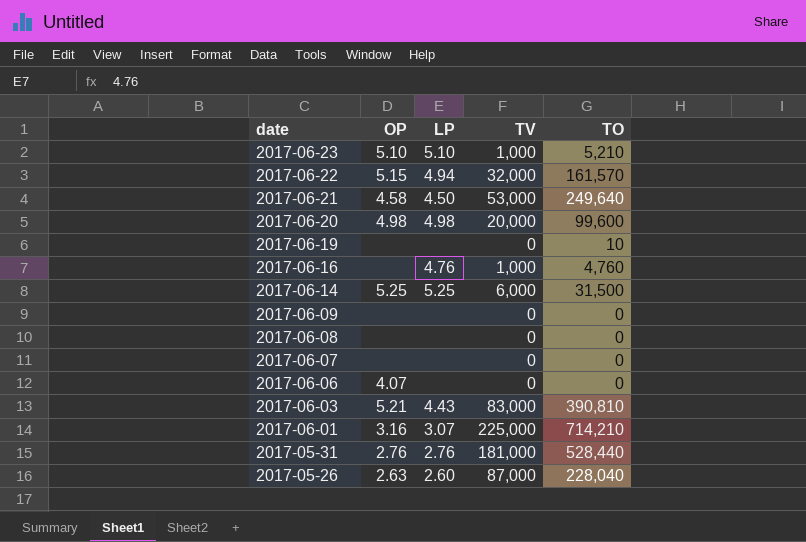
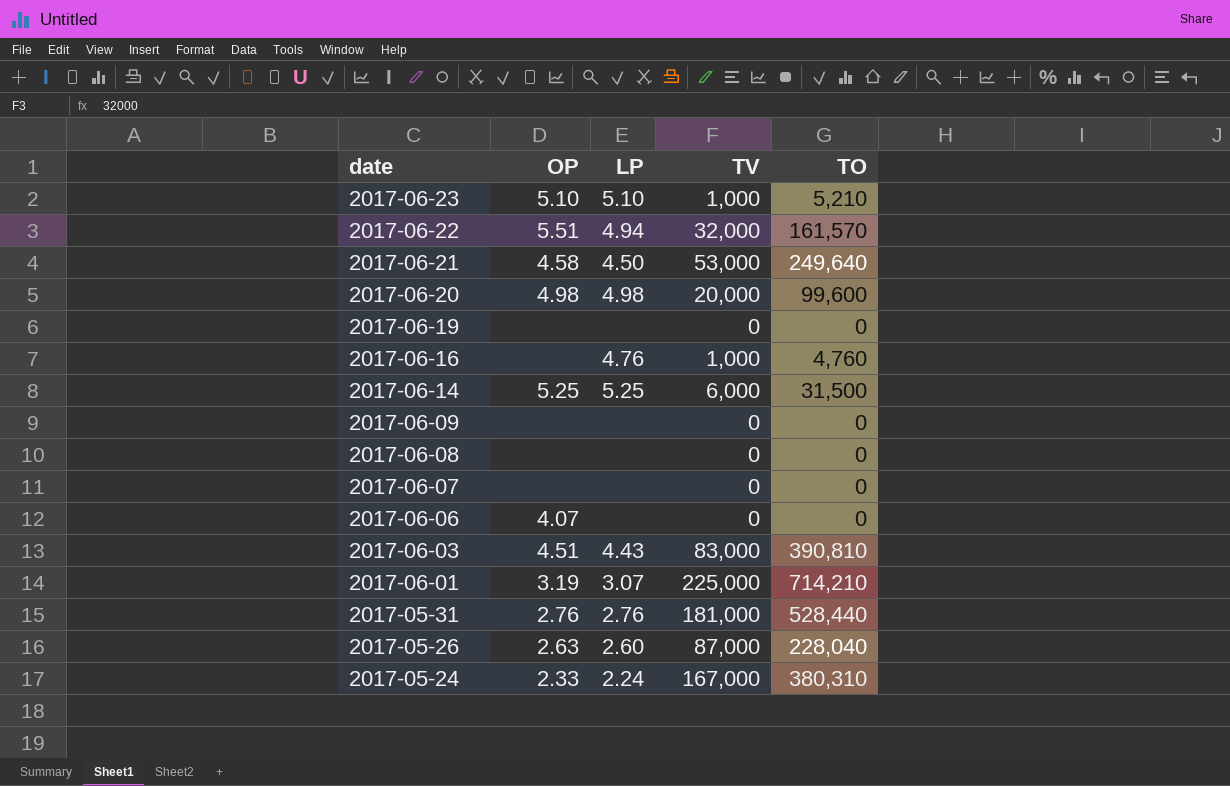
2017-06-22 | OP: 5.15 -> 5.51
2017-06-19 | TO: 10 -> 0
2017-06-03 | OP: 5.21 -> 4.51
2017-06-01 | OP: 3.16 -> 3.19
row 2017-05-24: none -> 2.33 | 2.24 | 167,000 | 380,310

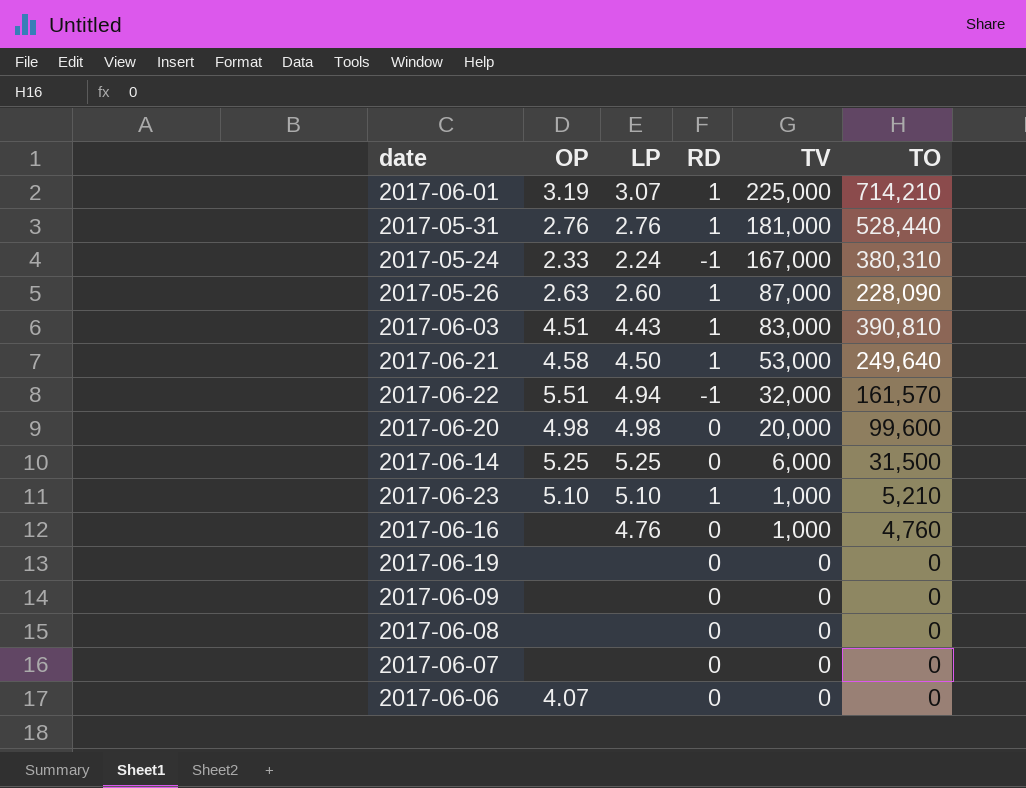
row order: date descending -> TV descending
column RD | position: none -> 4
2017-05-26 | TO: 228,040 -> 228,090

